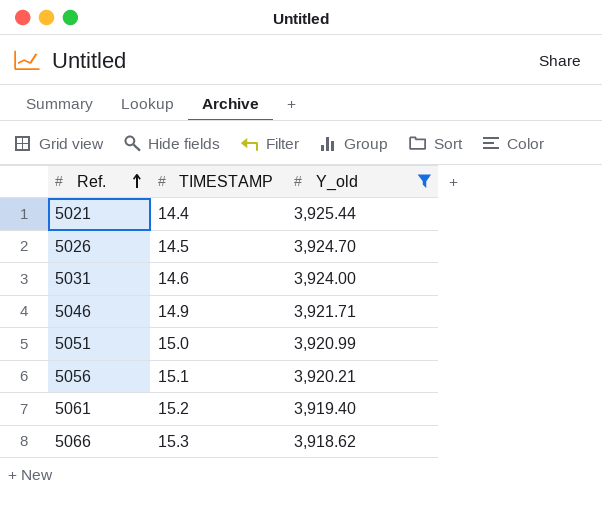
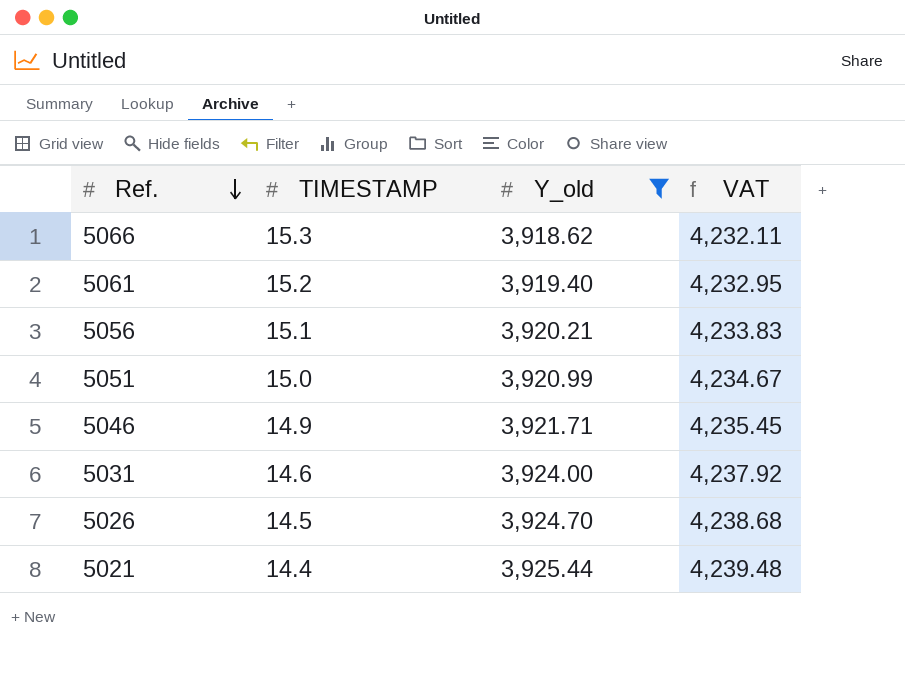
row order: Ref. ascending -> Ref. descending
column VAT | formula: none -> [Y_old] * 1.08

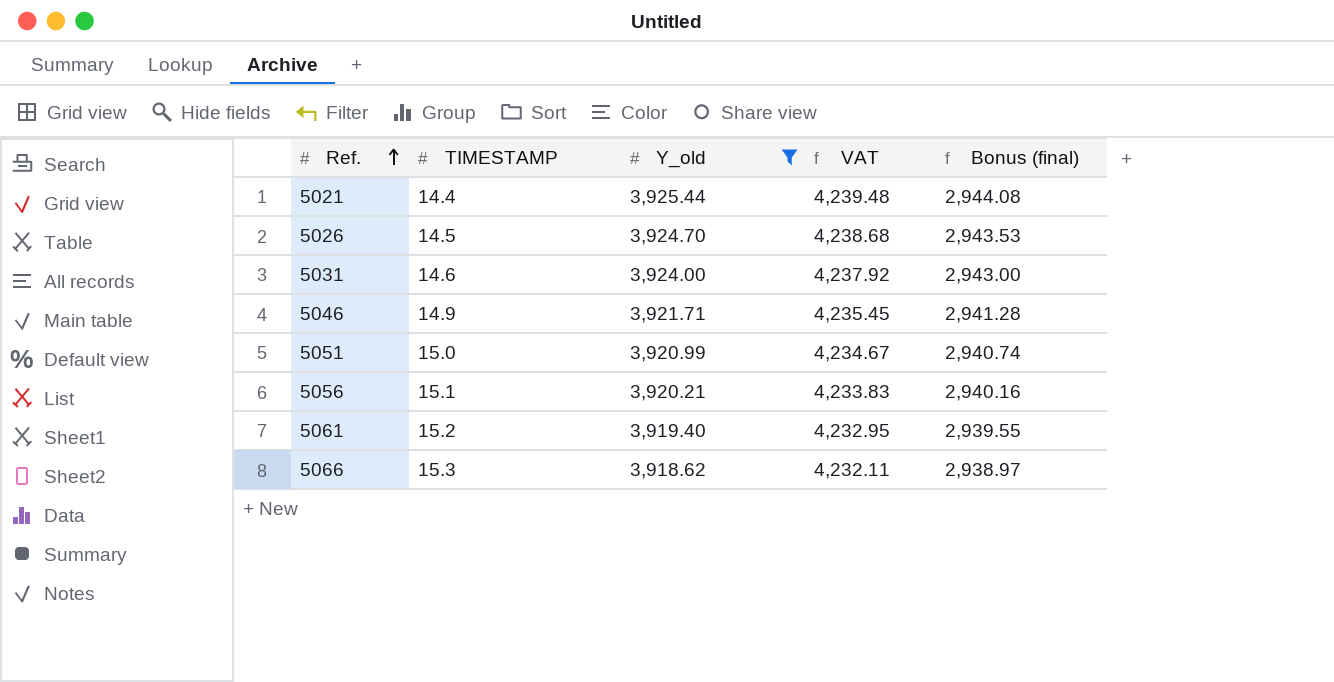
row order: Ref. descending -> Ref. ascending
column Bonus (final) | formula: none -> [Y_old] * 0.75

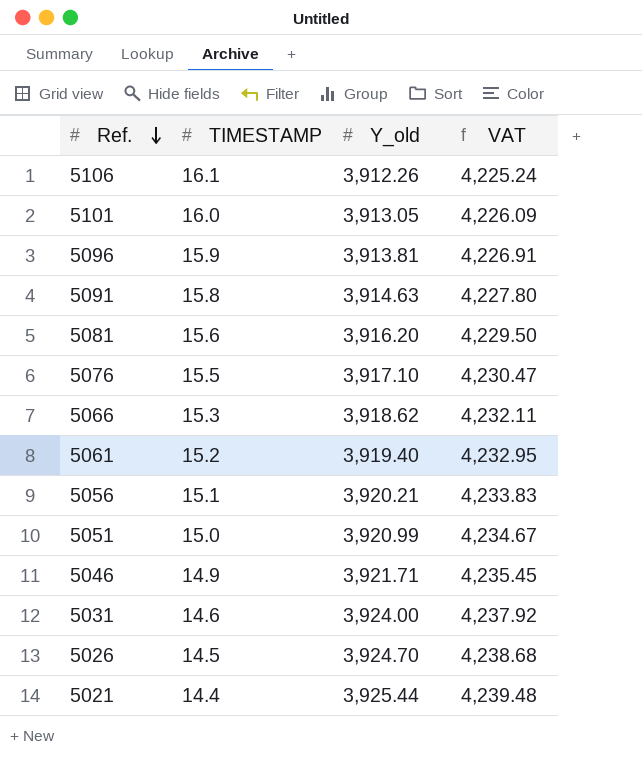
filter: Y_old >= 3,918.62 -> none
row order: Ref. ascending -> Ref. descending
column Bonus (final) | formula: [Y_old] * 0.75 -> none

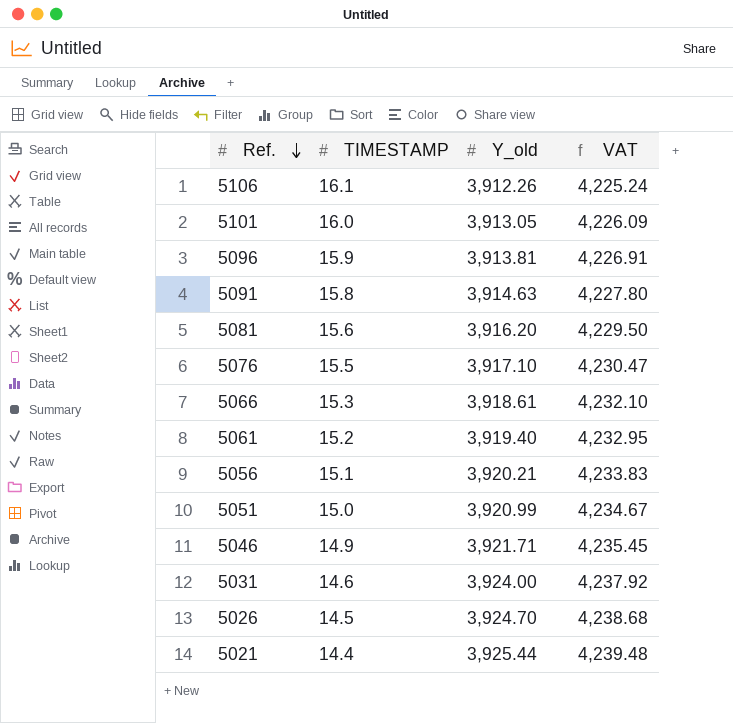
5066 | Y_old: 3,918.62 -> 3,918.61
5066 | VAT: 4,232.11 -> 4,232.10

